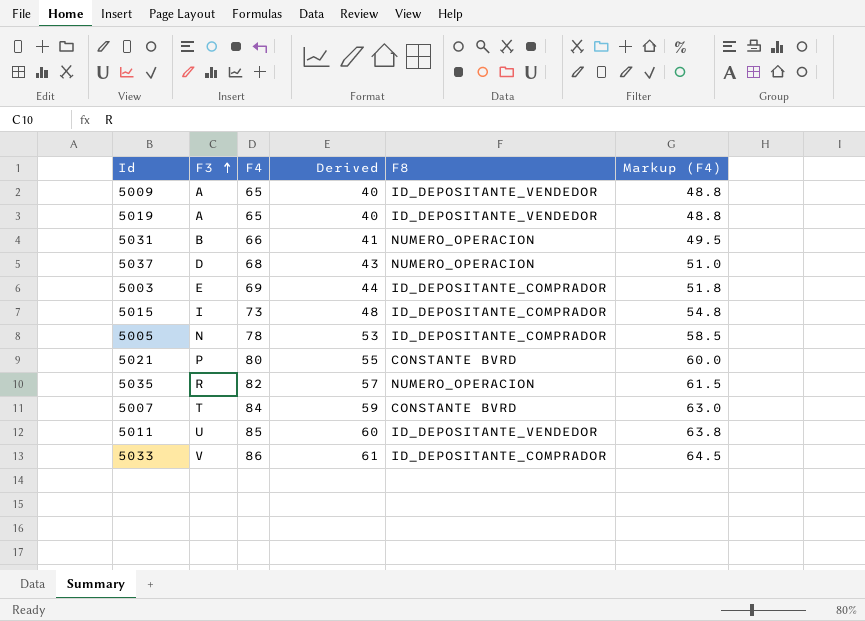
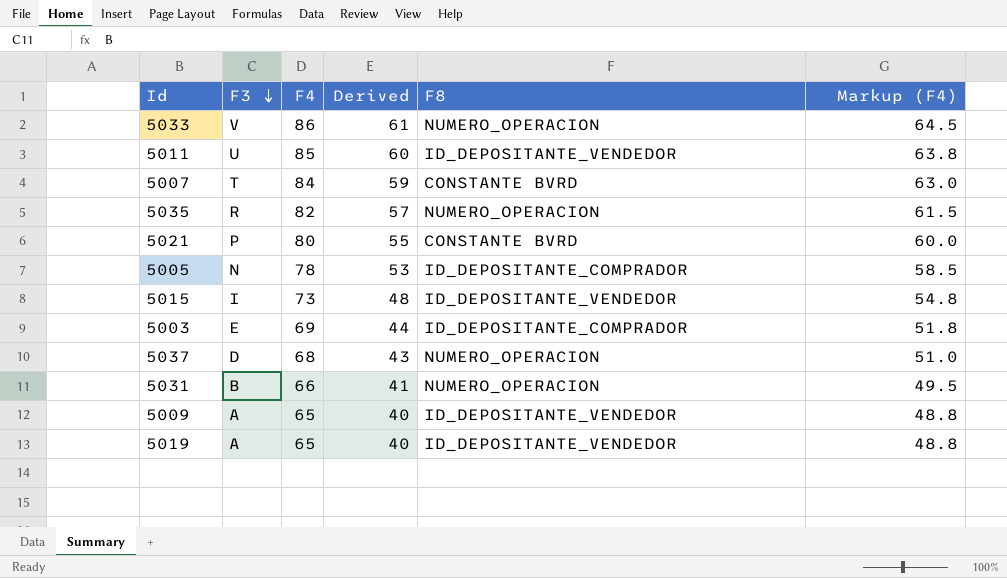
row order: F3 ascending -> F3 descending
5033 | F8: ID_DEPOSITANTE_COMPRADOR -> NUMERO_OPERACION
5015 | F8: ID_DEPOSITANTE_COMPRADOR -> ID_DEPOSITANTE_VENDEDOR

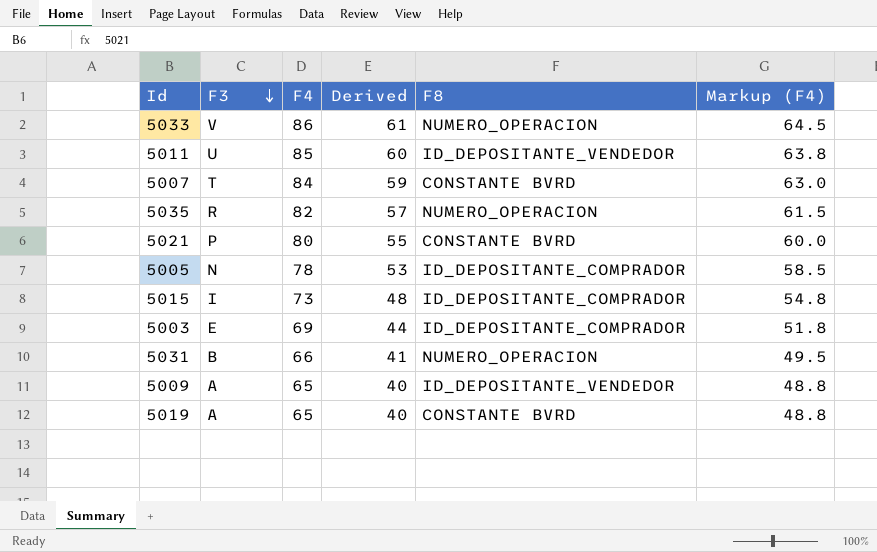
row 5037: D | 68 | 43 | NUMERO_OPERACION | 51.0 -> none
5015 | F8: ID_DEPOSITANTE_VENDEDOR -> ID_DEPOSITANTE_COMPRADOR
5019 | F8: ID_DEPOSITANTE_VENDEDOR -> CONSTANTE BVRD

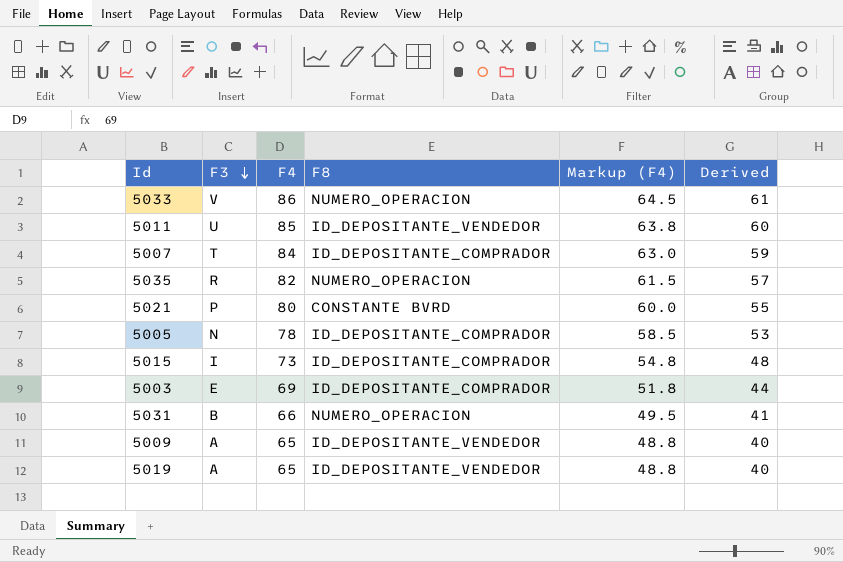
column Derived | position: 4 -> 6
5007 | F8: CONSTANTE BVRD -> ID_DEPOSITANTE_COMPRADOR
5019 | F8: CONSTANTE BVRD -> ID_DEPOSITANTE_VENDEDOR

